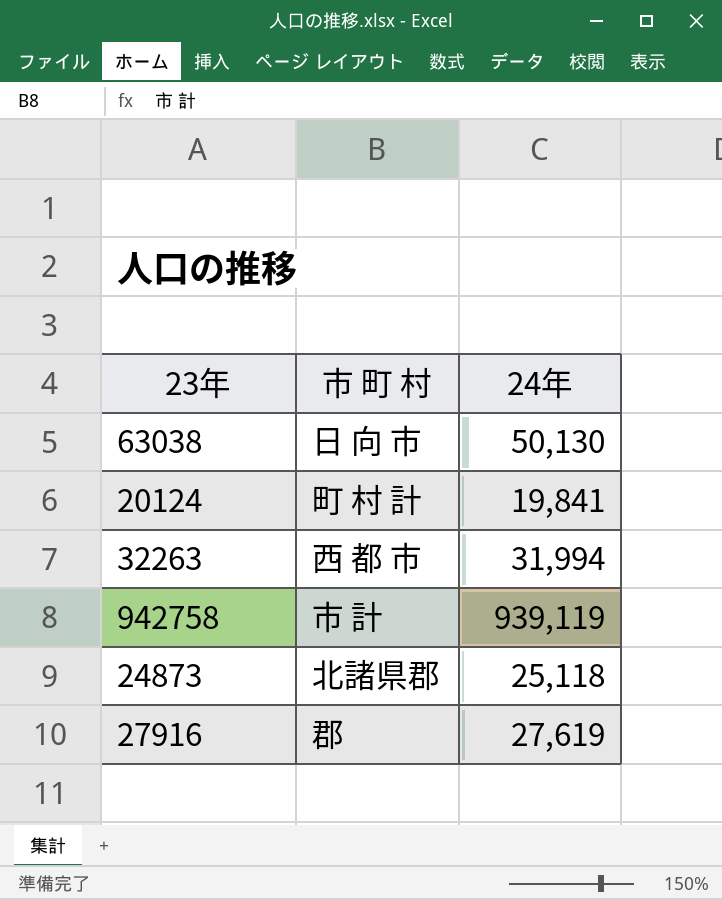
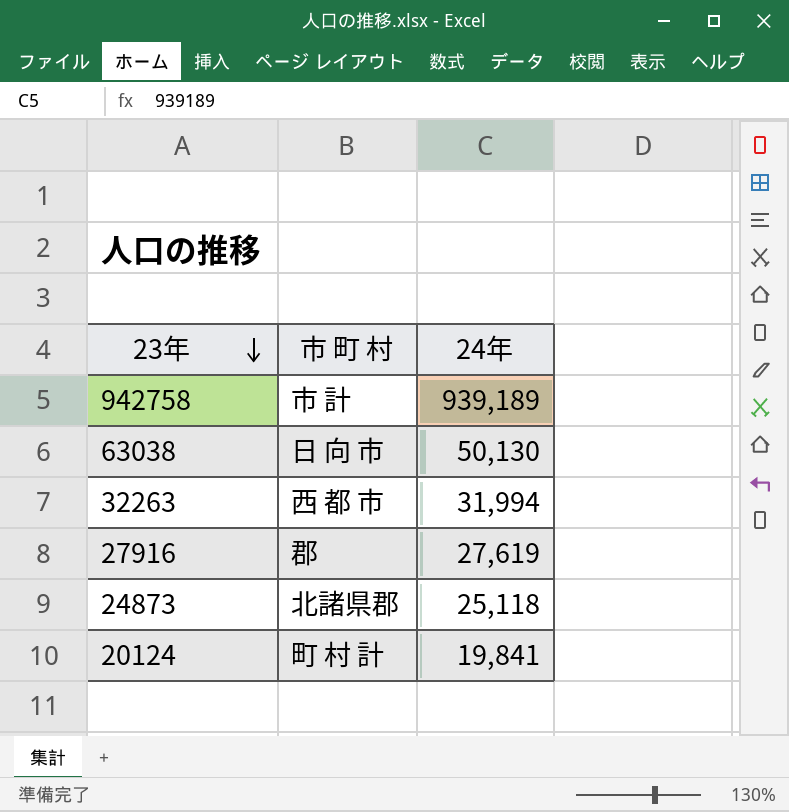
row order: none -> 23年 descending
942758 | 24年: 939,119 -> 939,189

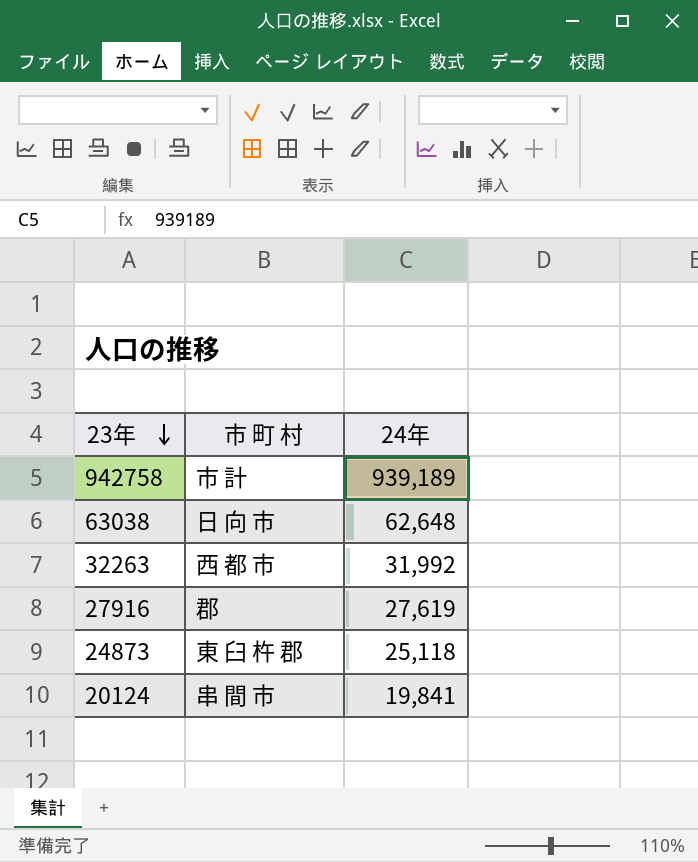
63038 | 24年: 50,130 -> 62,648
32263 | 24年: 31,994 -> 31,992
24873 | 市 町 村: 北諸県郡 -> 東 臼 杵 郡
20124 | 市 町 村: 町 村 計 -> 串 間 市

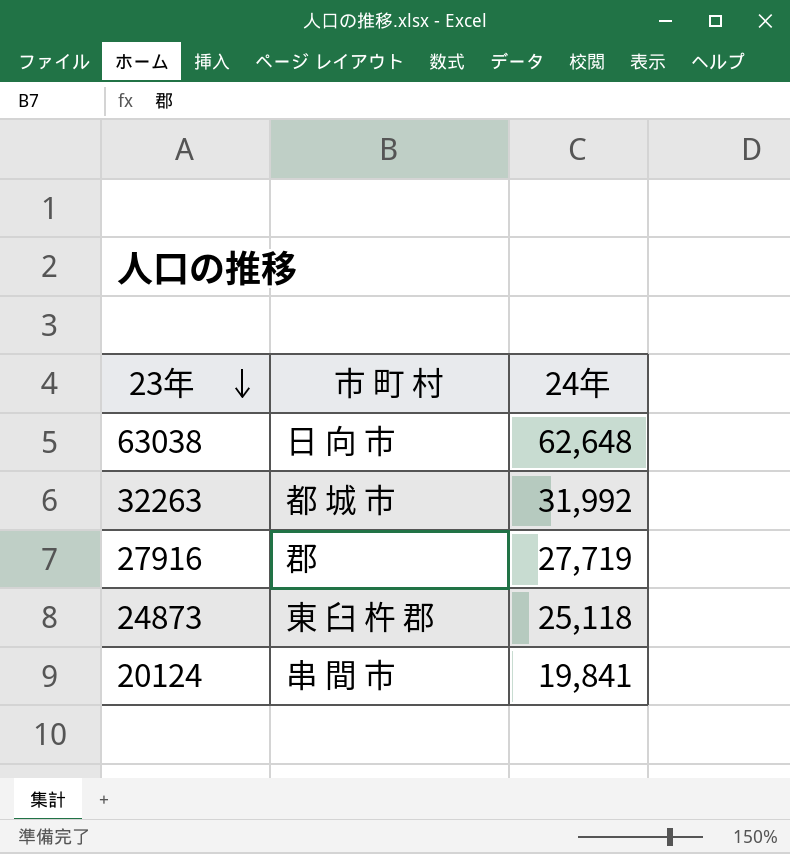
row 942758: 市 計 | 939,189 -> none
32263 | 市 町 村: 西 都 市 -> 都 城 市
27916 | 24年: 27,619 -> 27,719

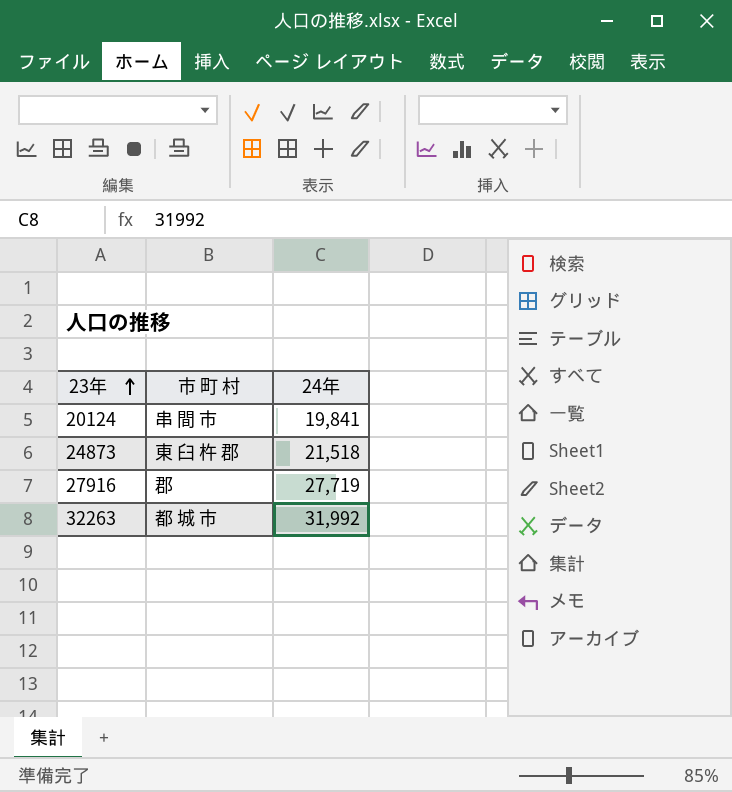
row order: 23年 descending -> 23年 ascending
row 63038: 日 向 市 | 62,648 -> none
24873 | 24年: 25,118 -> 21,518

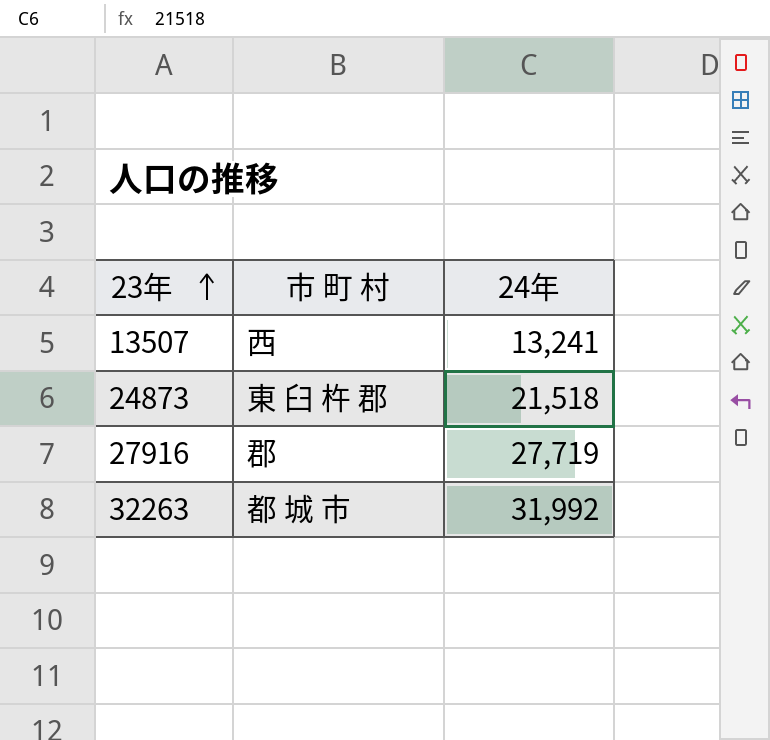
row 20124: 串 間 市 | 19,841 -> none
row 13507: none -> 西 | 13,241

